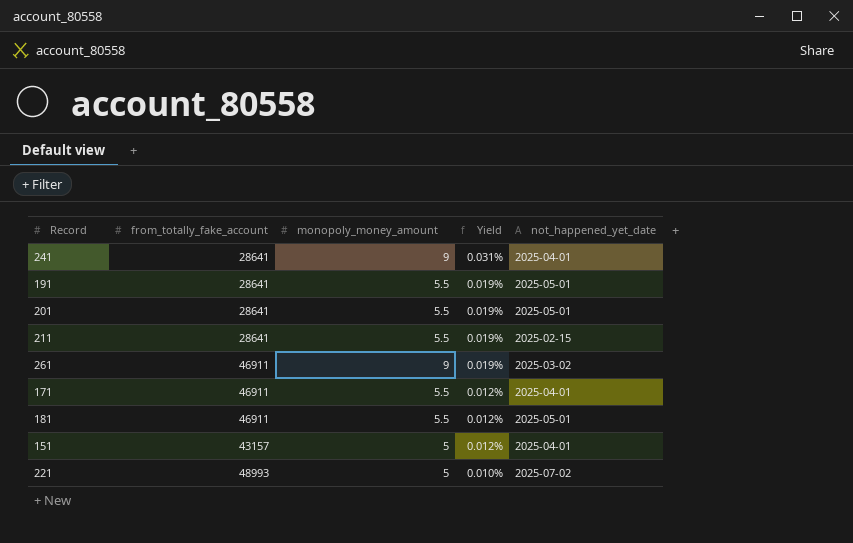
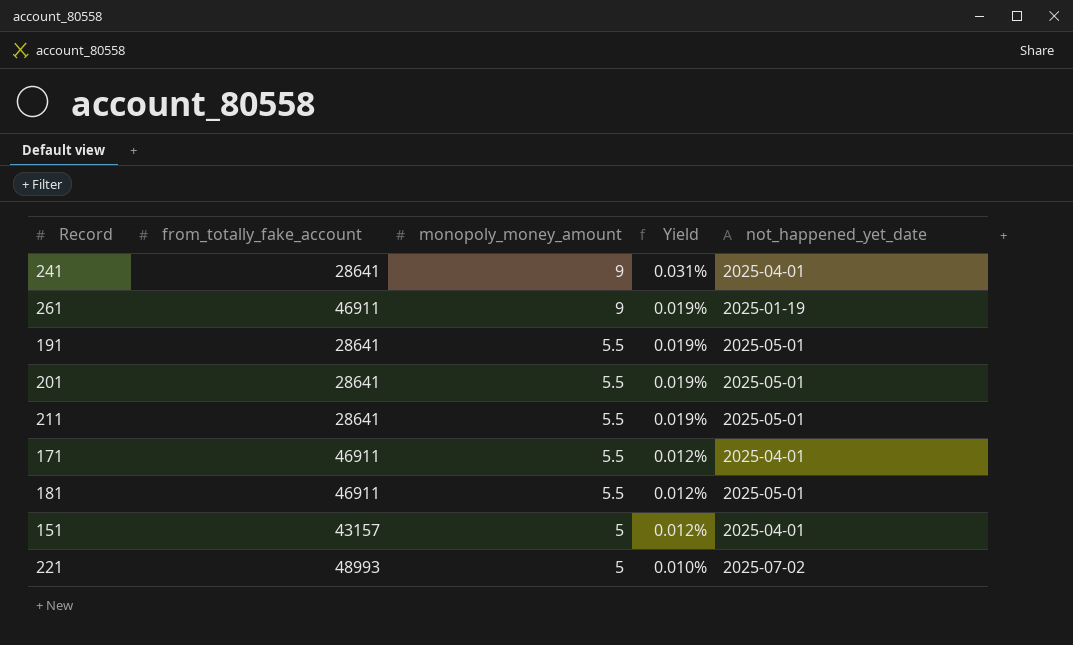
row order: Yield descending -> monopoly_money_amount descending
261 | not_happened_yet_date: 2025-03-02 -> 2025-01-19
211 | not_happened_yet_date: 2025-02-15 -> 2025-05-01

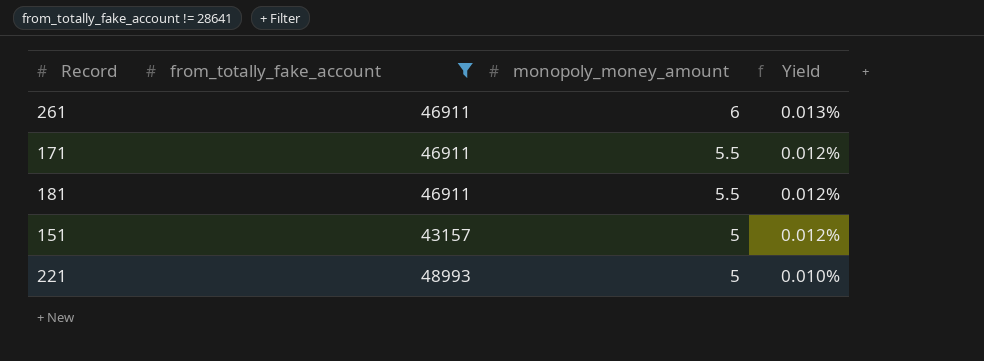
filter: none -> from_totally_fake_account != 28641
column not_happened_yet_date | position: 5 -> none
261 | monopoly_money_amount: 9 -> 6
261 | Yield: 0.019% -> 0.013%

